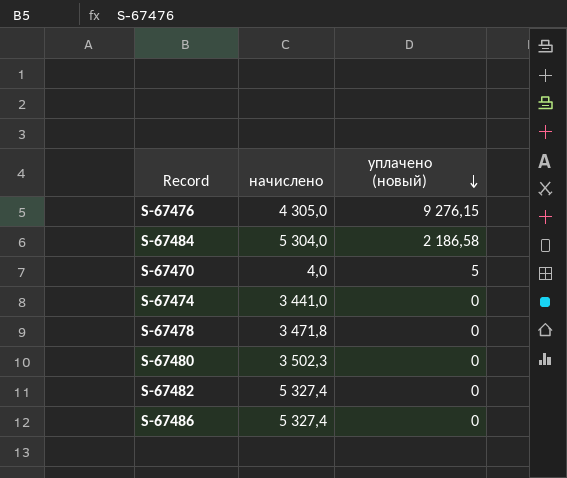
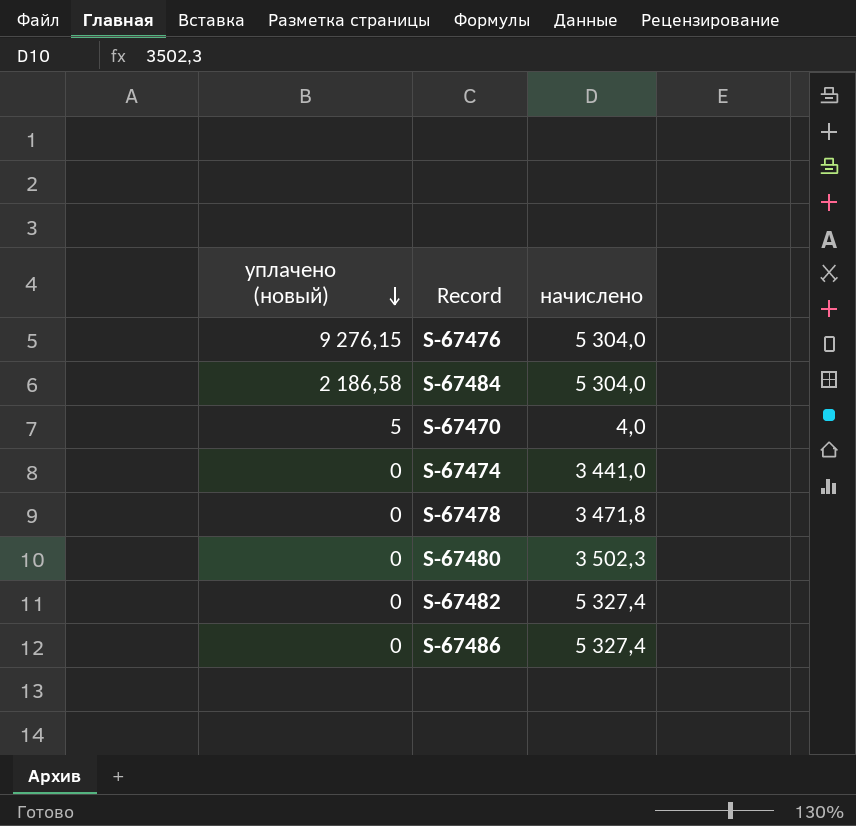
column уплачено (новый) | position: 3 -> 1
S-67476 | начислено: 4 305,0 -> 5 304,0

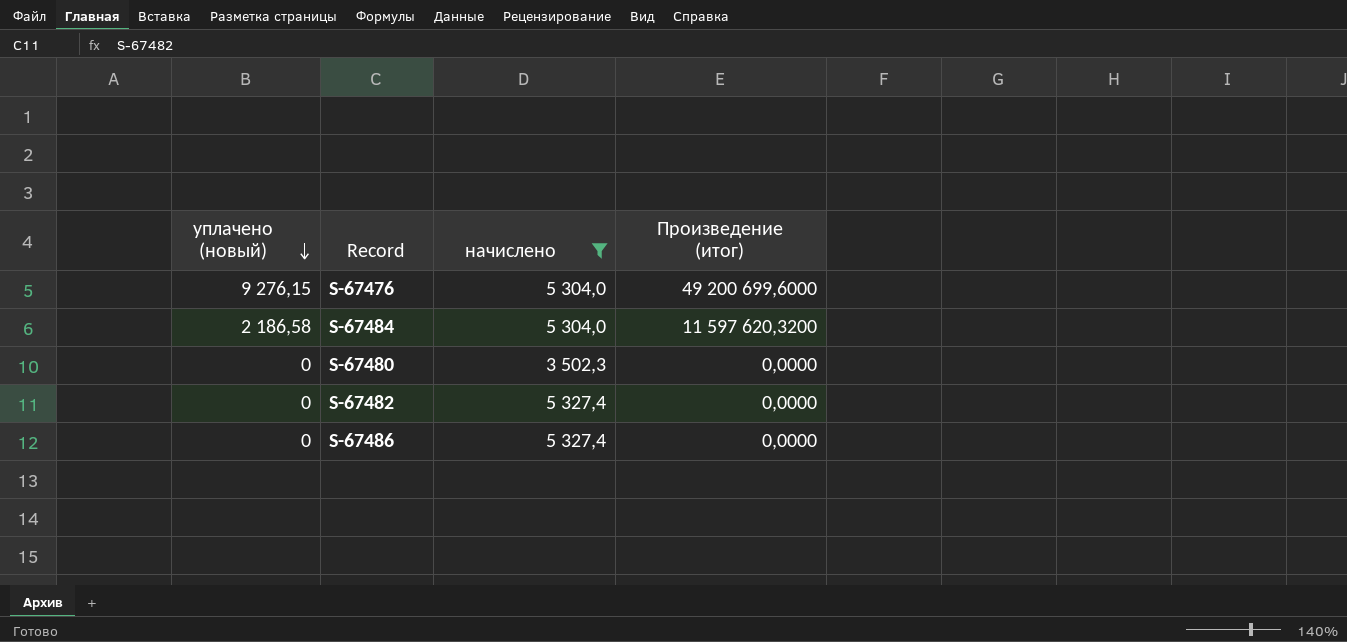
filter: none -> начислено >= 3 502,3
column Произведение (итог) | formula: none -> [уплачено (новый)] * [начислено]

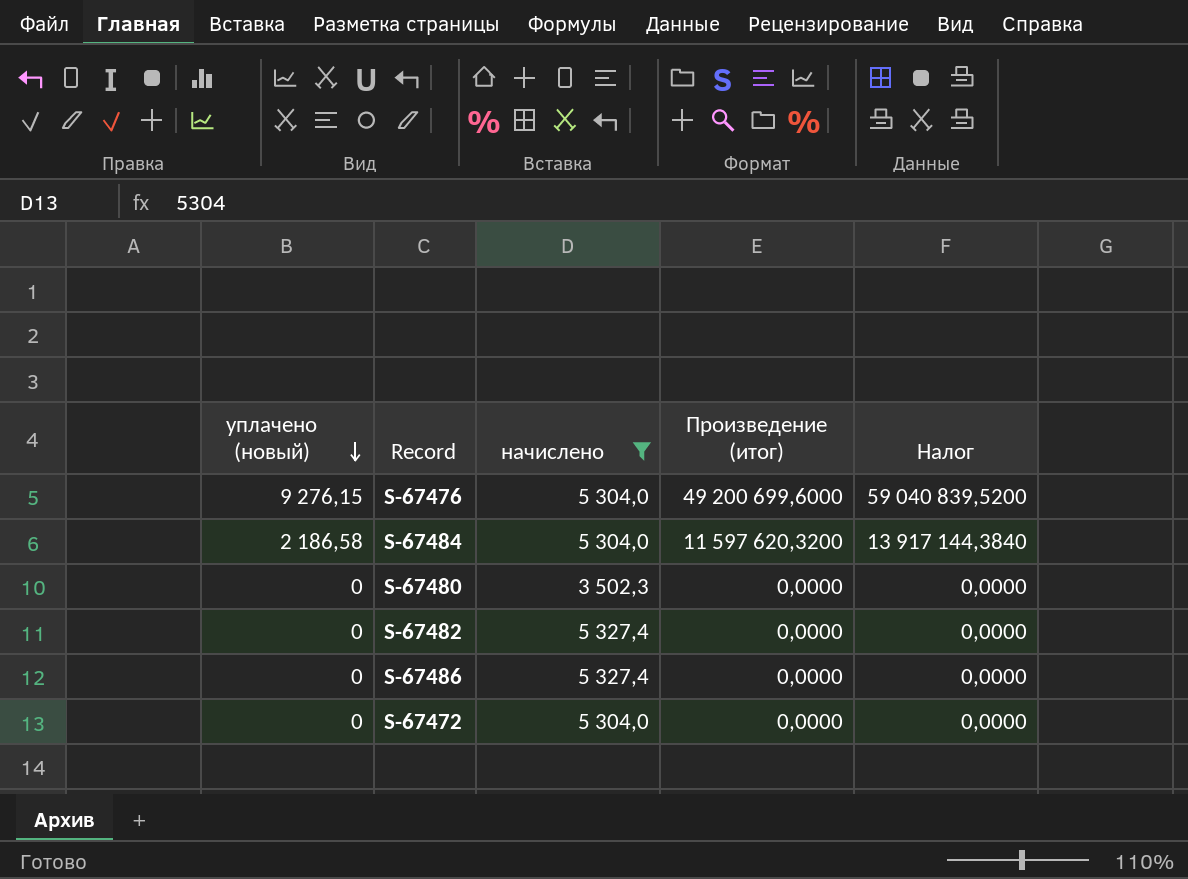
column Налог | formula: none -> [Произведение (итог)] * 1,2
row S-67472: none -> 0 | 5 304,0 | 0,0000 | 0,0000

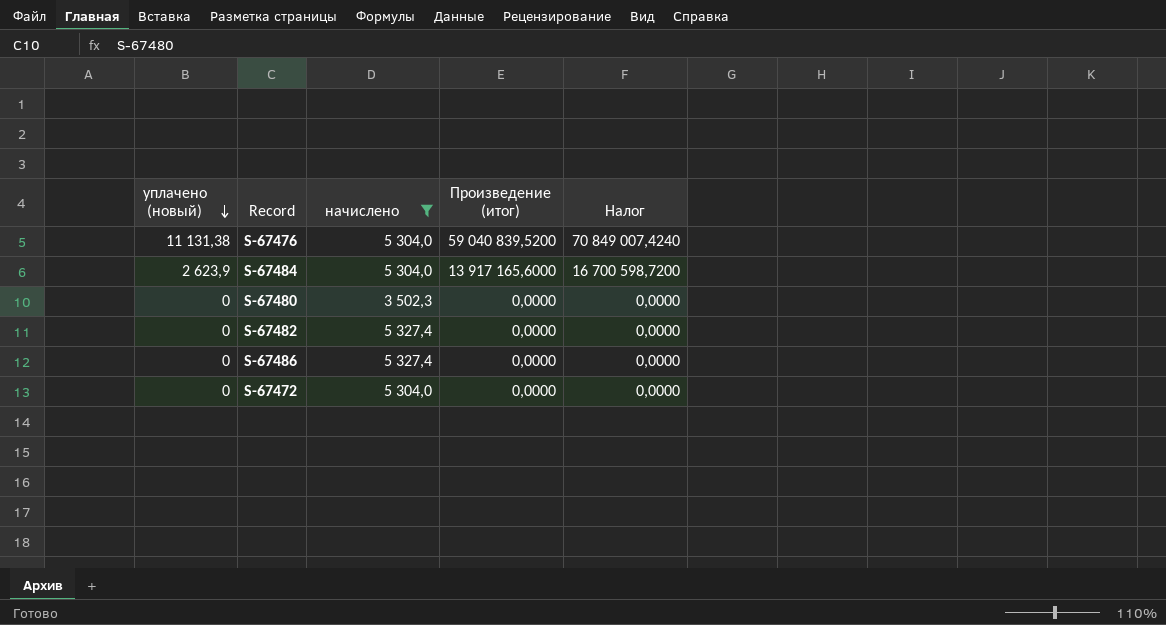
S-67476 | уплачено (новый): 9 276,15 -> 11 131,38
S-67476 | Произведение (итог): 49 200 699,6000 -> 59 040 839,5200
S-67476 | Налог: 59 040 839,5200 -> 70 849 007,4240
S-67484 | уплачено (новый): 2 186,58 -> 2 623,9
S-67484 | Произведение (итог): 11 597 620,3200 -> 13 917 165,6000
S-67484 | Налог: 13 917 144,3840 -> 16 700 598,7200

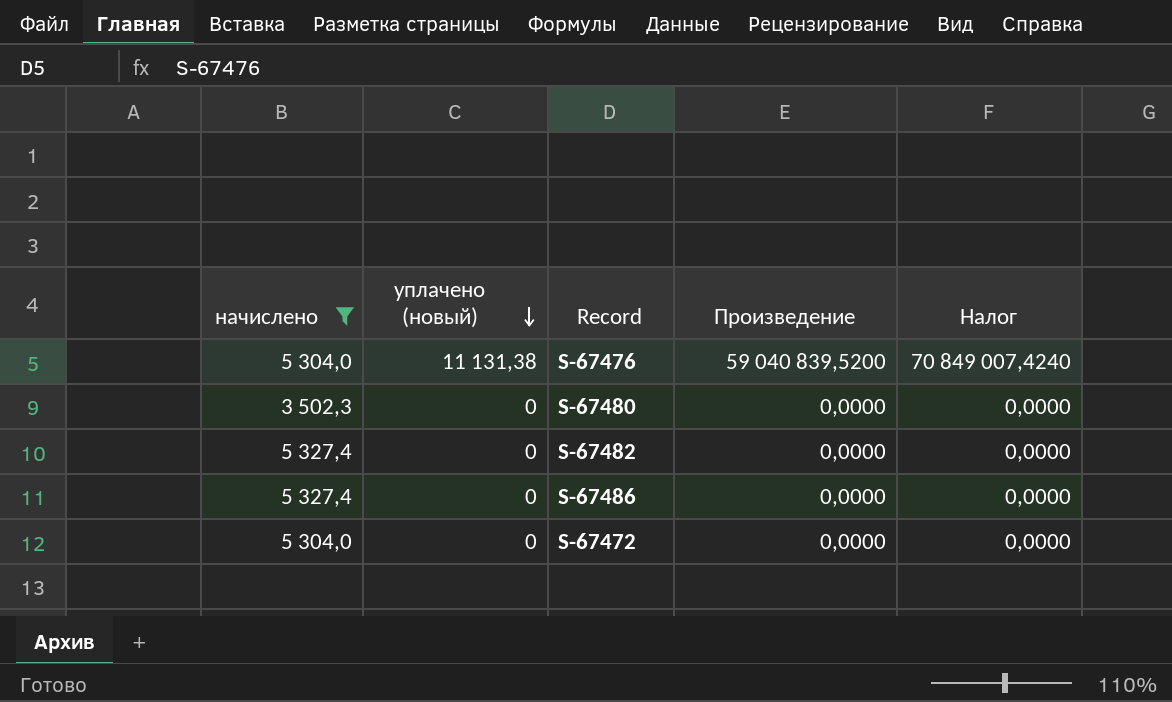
column начислено | position: 3 -> 1
column name: Произведение (итог) -> Произведение
row S-67484: 2 623,9 | 5 304,0 | 13 917 165,6000 | 16 700 598,7200 -> none

